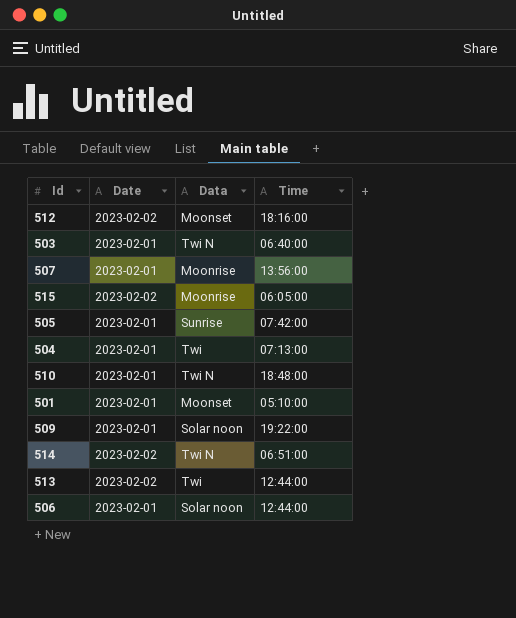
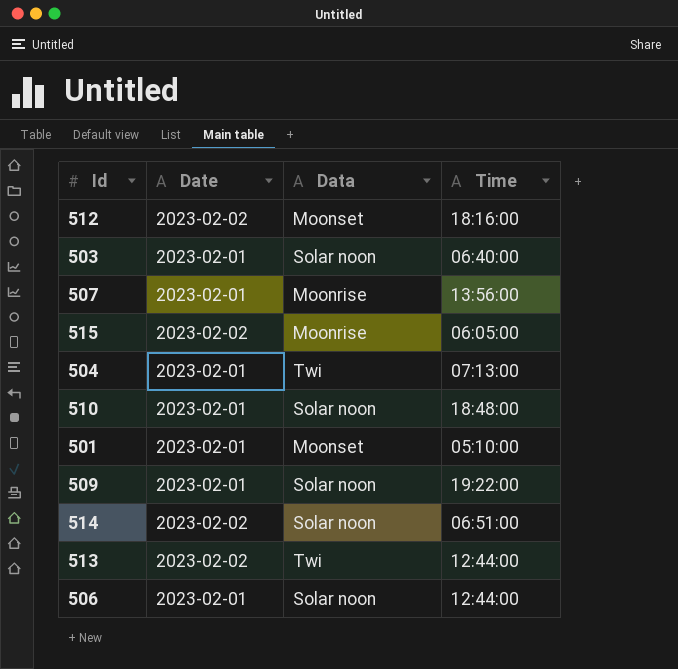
row 505: 2023-02-01 | Sunrise | 07:42:00 -> none
503 | Data: Twi N -> Solar noon
510 | Data: Twi N -> Solar noon
514 | Data: Twi N -> Solar noon

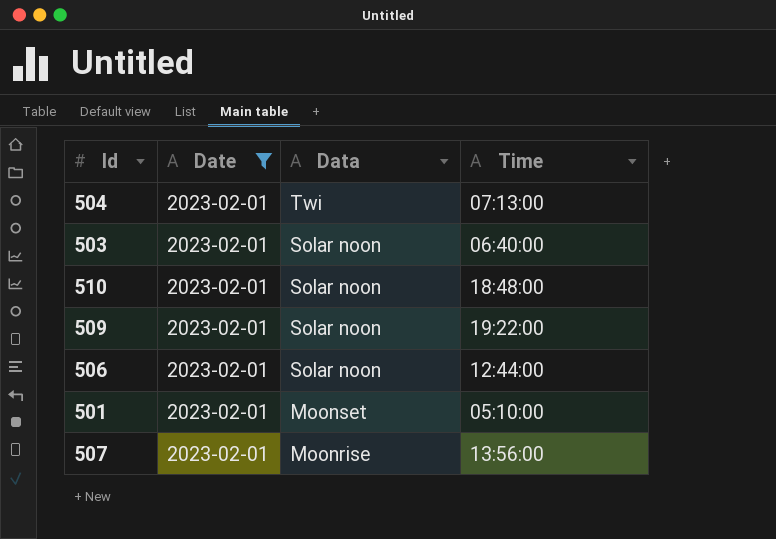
filter: none -> Date = 2023-02-01
row order: none -> Data descending

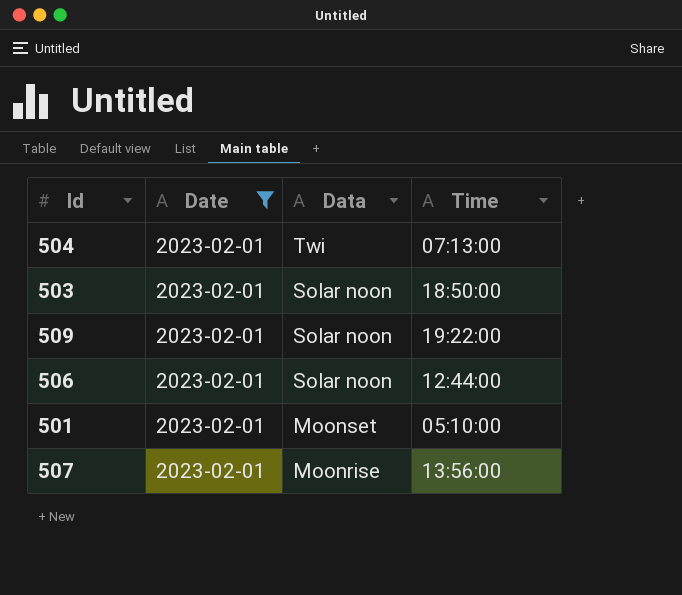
row 510: 2023-02-01 | Solar noon | 18:48:00 -> none
503 | Time: 06:40:00 -> 18:50:00

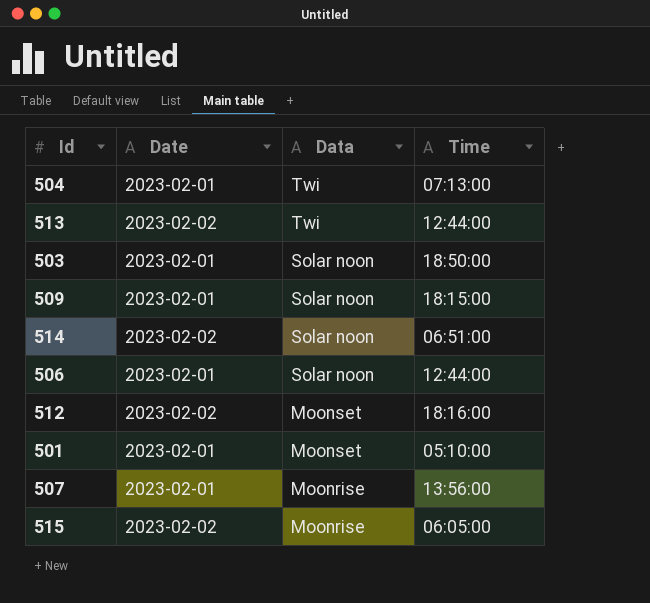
filter: Date = 2023-02-01 -> none
509 | Time: 19:22:00 -> 18:15:00

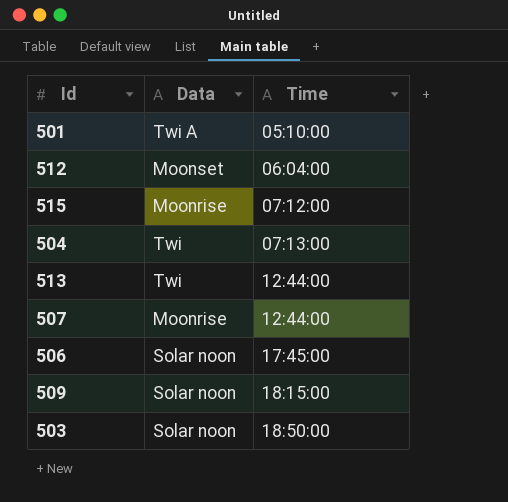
row order: Data descending -> Time ascending
column Date | position: 2 -> none
row 514: 2023-02-02 | Solar noon | 06:51:00 -> none
501 | Data: Moonset -> Twi A
512 | Time: 18:16:00 -> 06:04:00
515 | Time: 06:05:00 -> 07:12:00
507 | Time: 13:56:00 -> 12:44:00
506 | Time: 12:44:00 -> 17:45:00

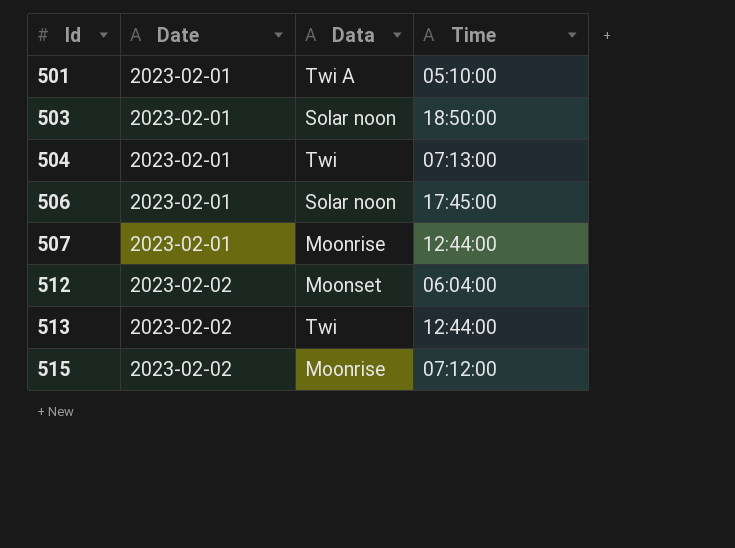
row order: Time ascending -> Id ascending
column Date | position: none -> 2
row 509: Solar noon | 18:15:00 -> none

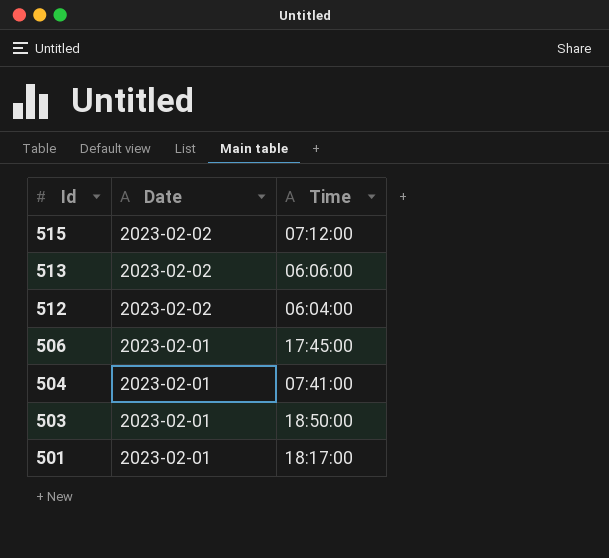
row order: Id ascending -> Id descending
column Data | position: 3 -> none
row 507: 2023-02-01 | Moonrise | 12:44:00 -> none
513 | Time: 12:44:00 -> 06:06:00
504 | Time: 07:13:00 -> 07:41:00
501 | Time: 05:10:00 -> 18:17:00

